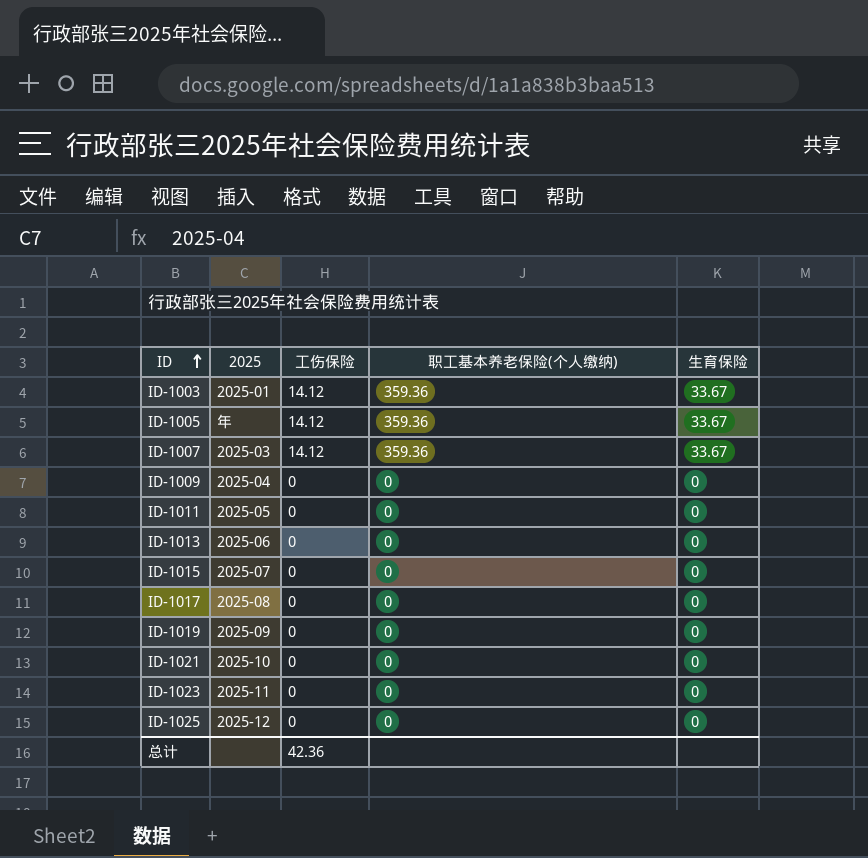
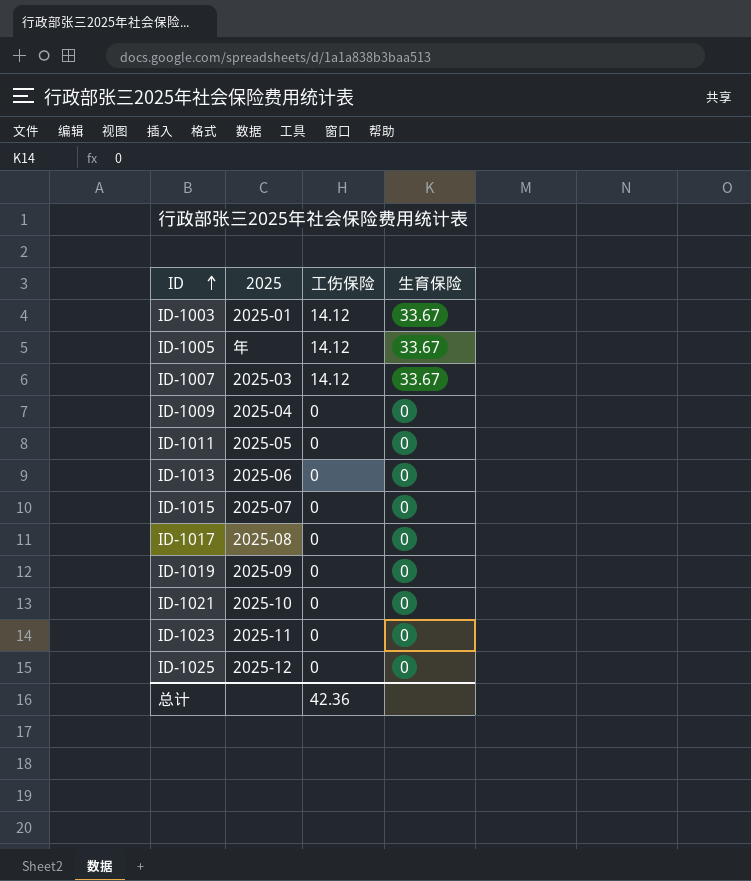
column 职工基本养老保险(个人缴纳) | position: 4 -> none

